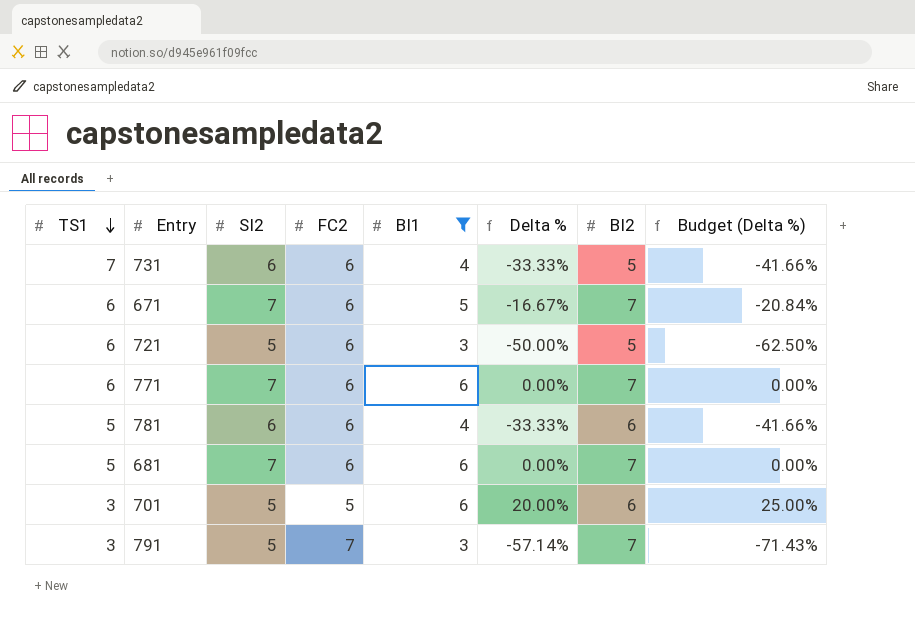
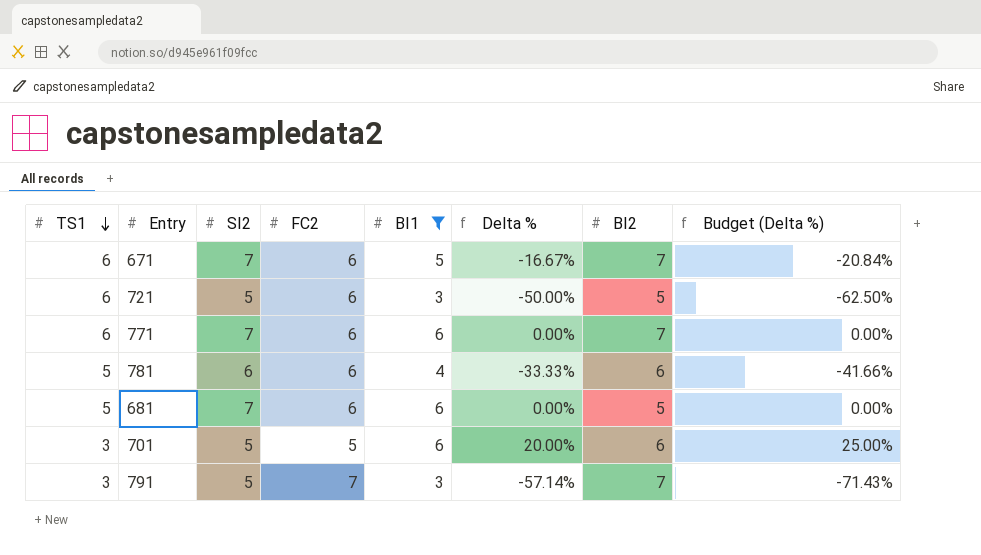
row 731: 7 | 6 | 6 | 4 | -33.33% | 5 | -41.66% -> none
681 | BI2: 7 -> 5

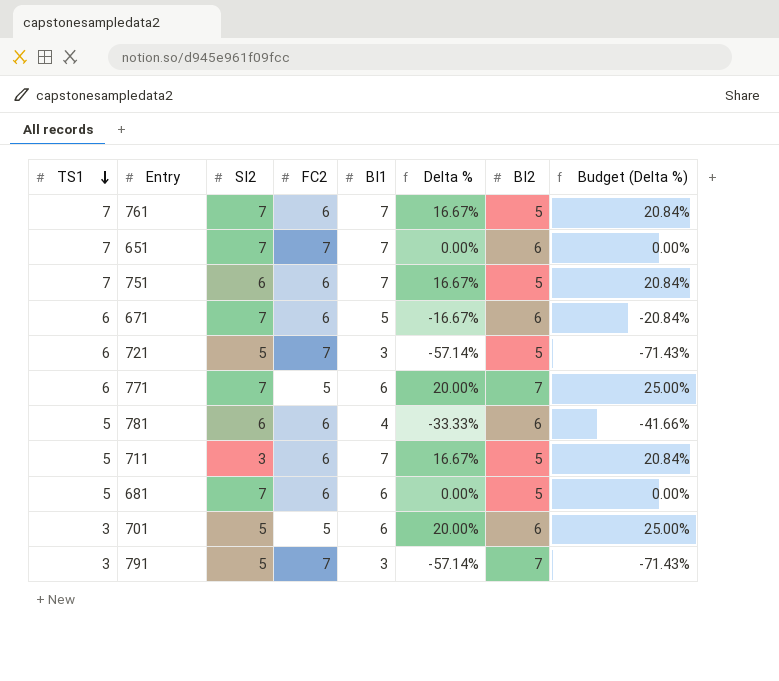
filter: BI1 != 7 -> none
671 | BI2: 7 -> 6
721 | FC2: 6 -> 7
721 | Delta %: -50.00% -> -57.14%
721 | Budget (Delta %): -62.50% -> -71.43%
771 | FC2: 6 -> 5
771 | Delta %: 0.00% -> 20.00%
771 | Budget (Delta %): 0.00% -> 25.00%

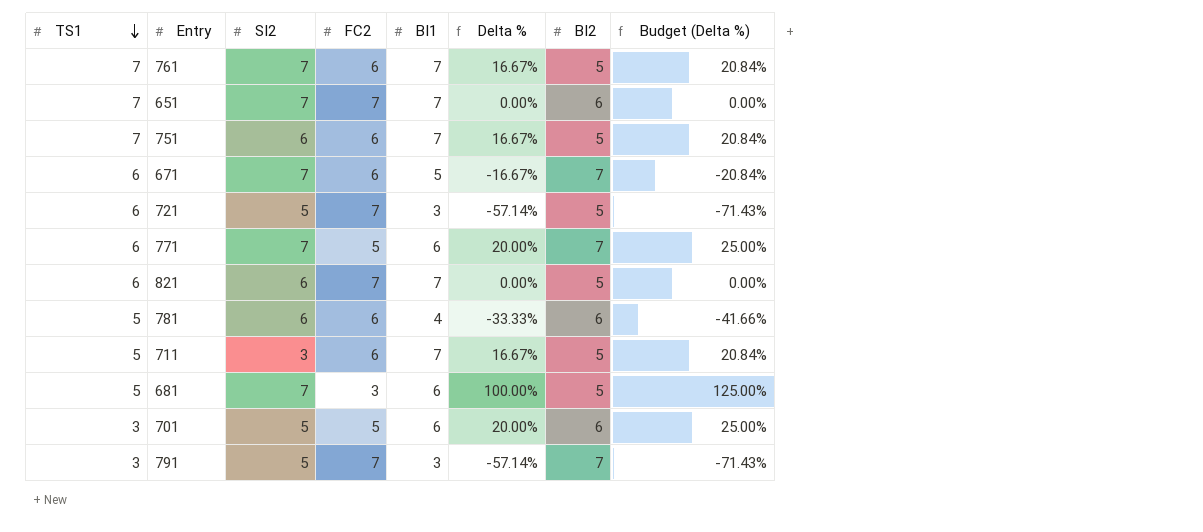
671 | BI2: 6 -> 7
row 821: none -> 6 | 6 | 7 | 7 | 0.00% | 5 | 0.00%
681 | FC2: 6 -> 3
681 | Delta %: 0.00% -> 100.00%
681 | Budget (Delta %): 0.00% -> 125.00%

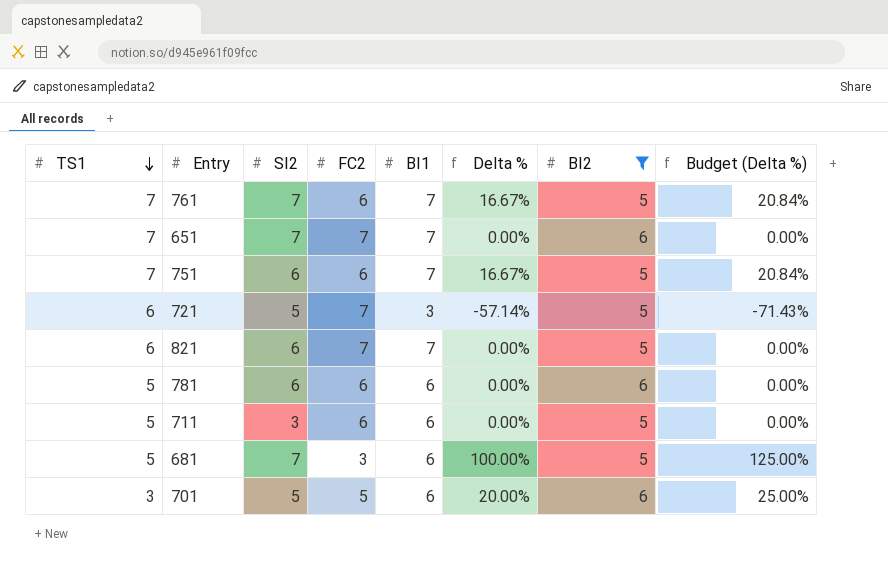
filter: none -> BI2 != 7
781 | BI1: 4 -> 6
781 | Delta %: -33.33% -> 0.00%
781 | Budget (Delta %): -41.66% -> 0.00%
711 | BI1: 7 -> 6
711 | Delta %: 16.67% -> 0.00%
711 | Budget (Delta %): 20.84% -> 0.00%

